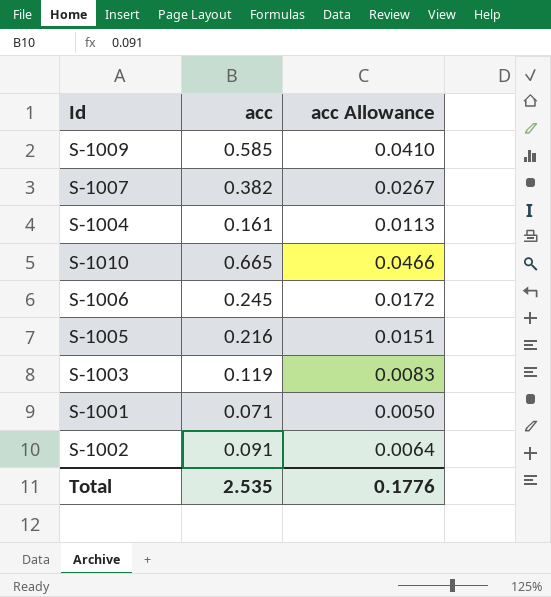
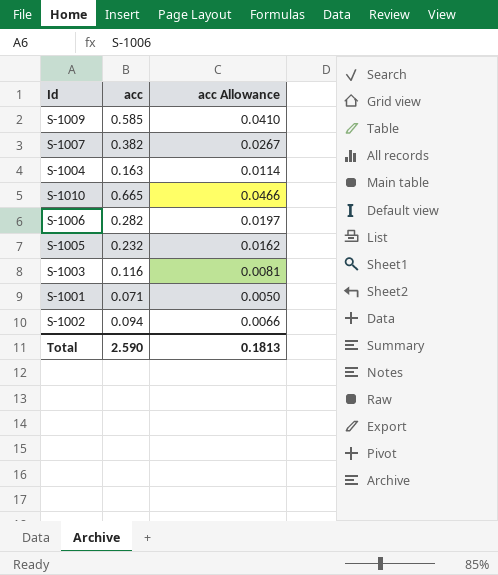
S-1004 | acc: 0.161 -> 0.163
S-1004 | acc Allowance: 0.0113 -> 0.0114
S-1006 | acc: 0.245 -> 0.282
S-1006 | acc Allowance: 0.0172 -> 0.0197
S-1005 | acc: 0.216 -> 0.232
S-1005 | acc Allowance: 0.0151 -> 0.0162
S-1003 | acc: 0.119 -> 0.116
S-1003 | acc Allowance: 0.0083 -> 0.0081
S-1002 | acc: 0.091 -> 0.094
S-1002 | acc Allowance: 0.0064 -> 0.0066
Total | acc: 2.535 -> 2.590
Total | acc Allowance: 0.1776 -> 0.1813

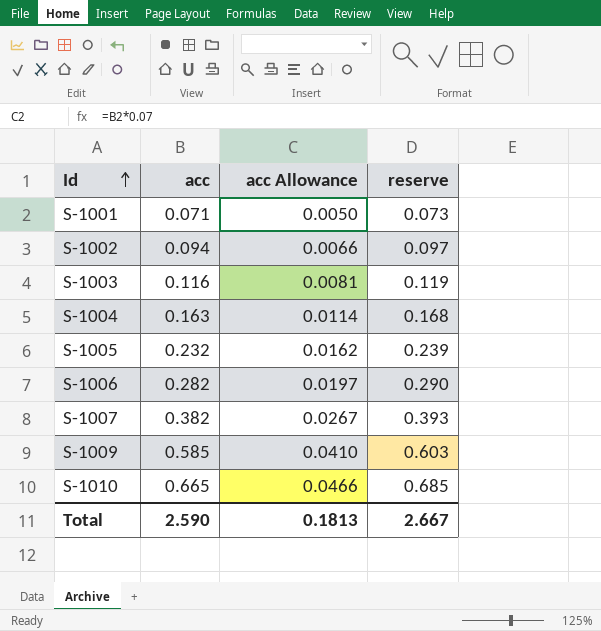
row order: none -> Id ascending
column reserve | formula: none -> [acc] * 1.03

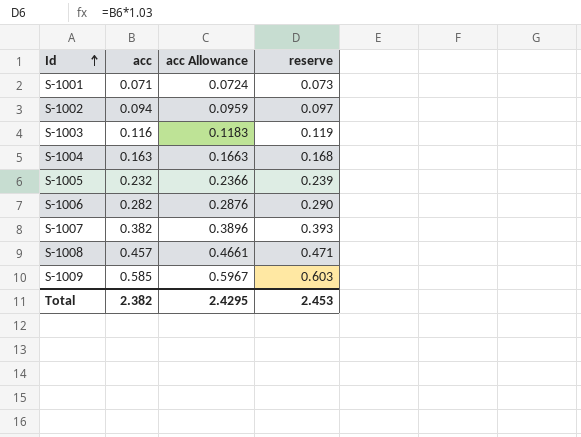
column acc Allowance | formula: [acc] * 0.07 -> [acc] * 1.02
row S-1010: 0.665 | 0.0466 | 0.685 -> none
row S-1008: none -> 0.457 | 0.4661 | 0.471
Total | acc: 2.590 -> 2.382
Total | acc Allowance: 0.1813 -> 2.4295
Total | reserve: 2.667 -> 2.453

